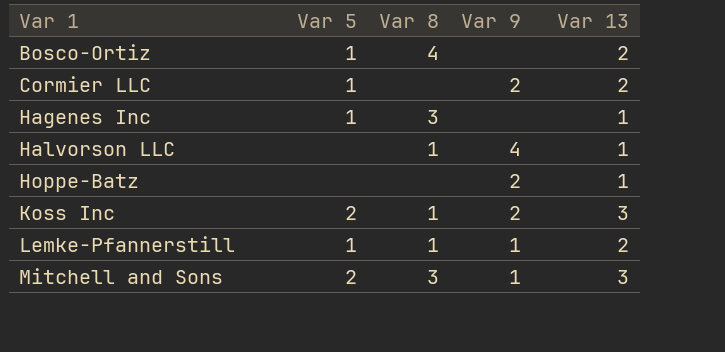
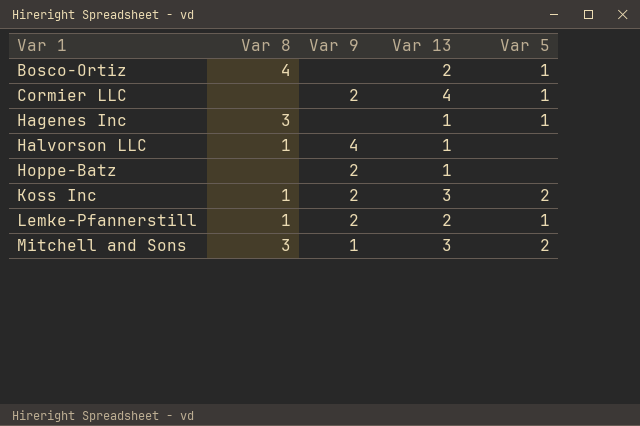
column Var 5 | position: 2 -> 5
Cormier LLC | Var 13: 2 -> 4
Lemke-Pfannerstill | Var 9: 1 -> 2

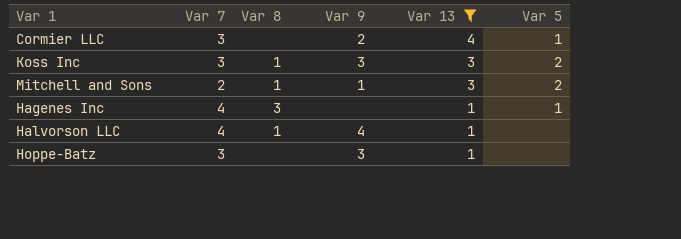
filter: none -> Var 13 != 2
row order: Var 1 ascending -> Var 13 descending
column Var 7 | position: none -> 2
Koss Inc | Var 9: 2 -> 3
Mitchell and Sons | Var 8: 3 -> 1
Hoppe-Batz | Var 9: 2 -> 3

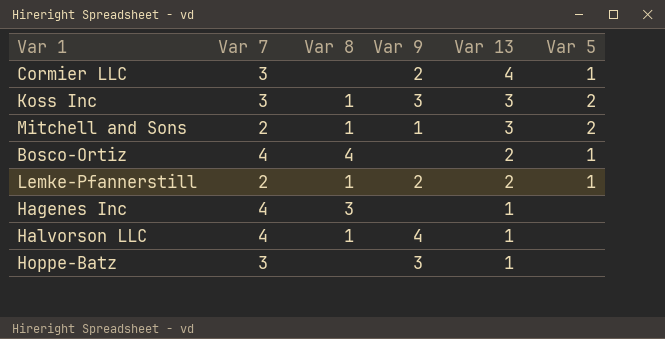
filter: Var 13 != 2 -> none
Hagenes Inc | Var 5: 1 -> none

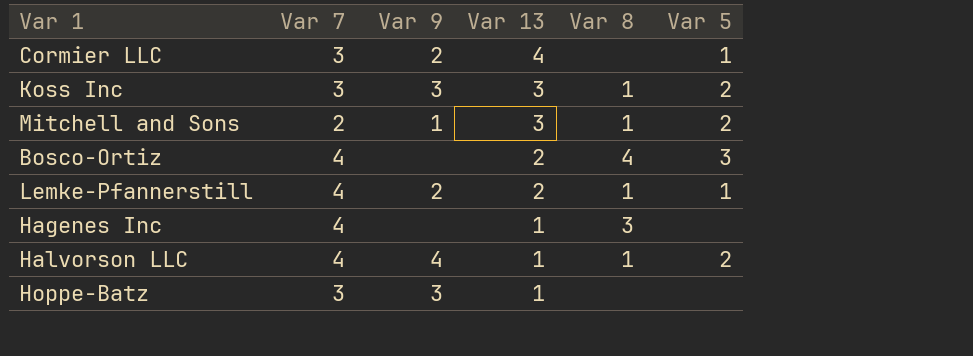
column Var 8 | position: 3 -> 5
Bosco-Ortiz | Var 5: 1 -> 3
Lemke-Pfannerstill | Var 7: 2 -> 4
Halvorson LLC | Var 5: none -> 2

